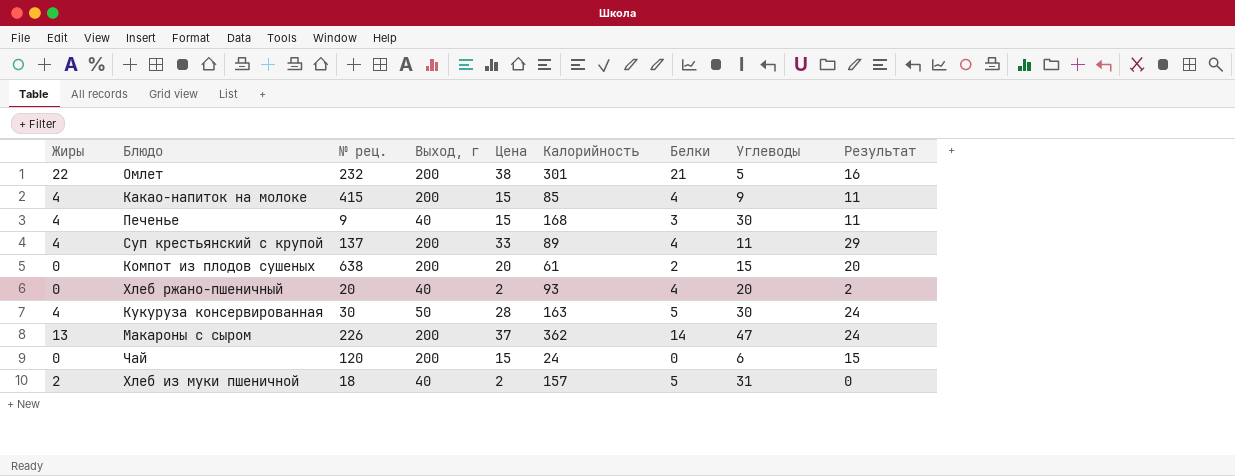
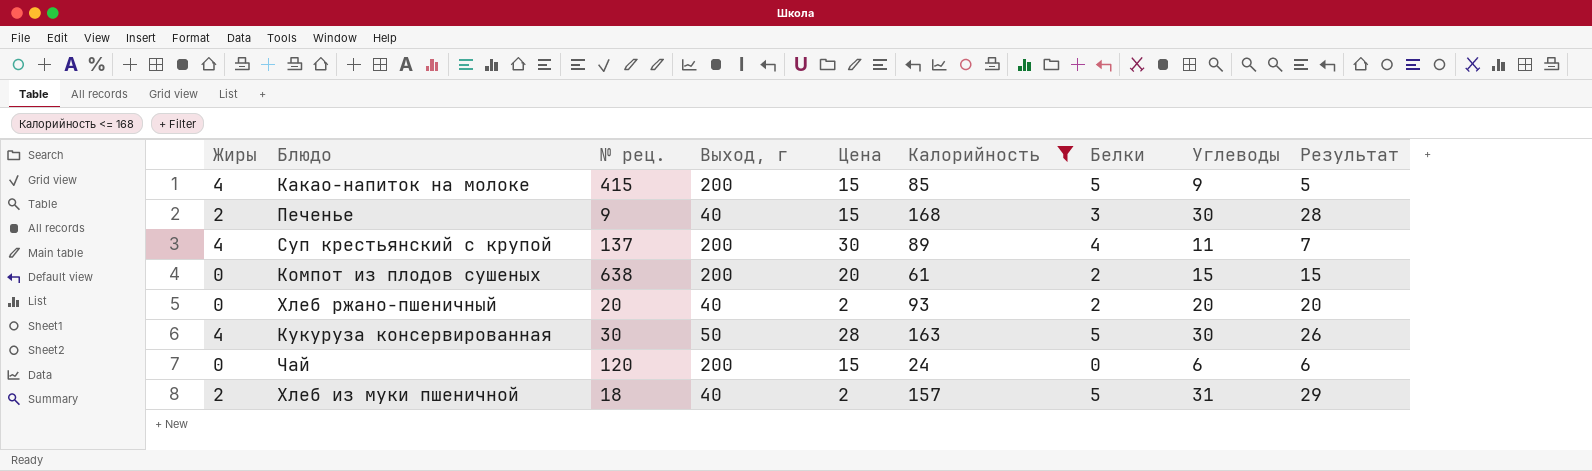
filter: none -> Калорийность <= 168
column Результат | formula: [Цена] - [Жиры] -> [Углеводы] - [Жиры]
Какао-напиток на молоке | Белки: 4 -> 5
Печенье | Жиры: 4 -> 2
Суп крестьянский с крупой | Цена: 33 -> 30
Хлеб ржано-пшеничный | Белки: 4 -> 2

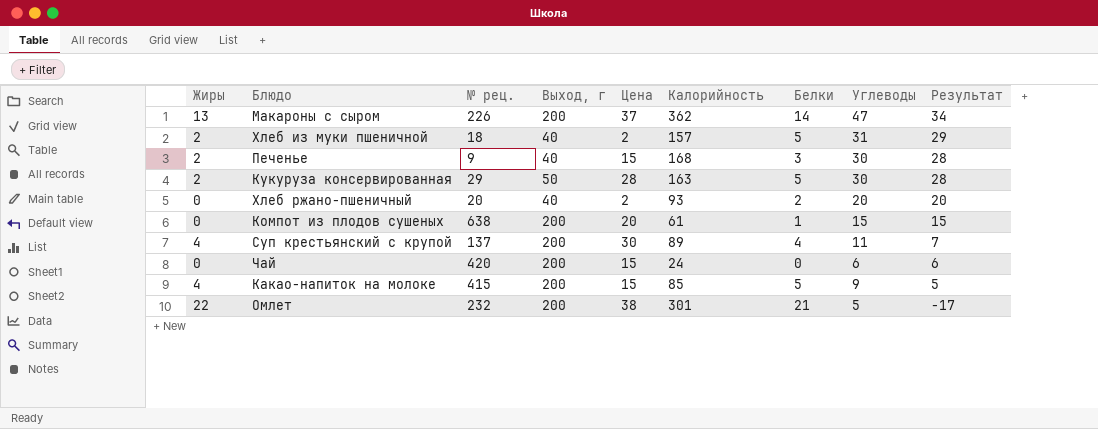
filter: Калорийность <= 168 -> none
row order: none -> Результат descending
Кукуруза консервированная | Жиры: 4 -> 2
Кукуруза консервированная | № рец.: 30 -> 29
Кукуруза консервированная | Результат: 26 -> 28
Компот из плодов сушеных | Белки: 2 -> 1
Чай | № рец.: 120 -> 420

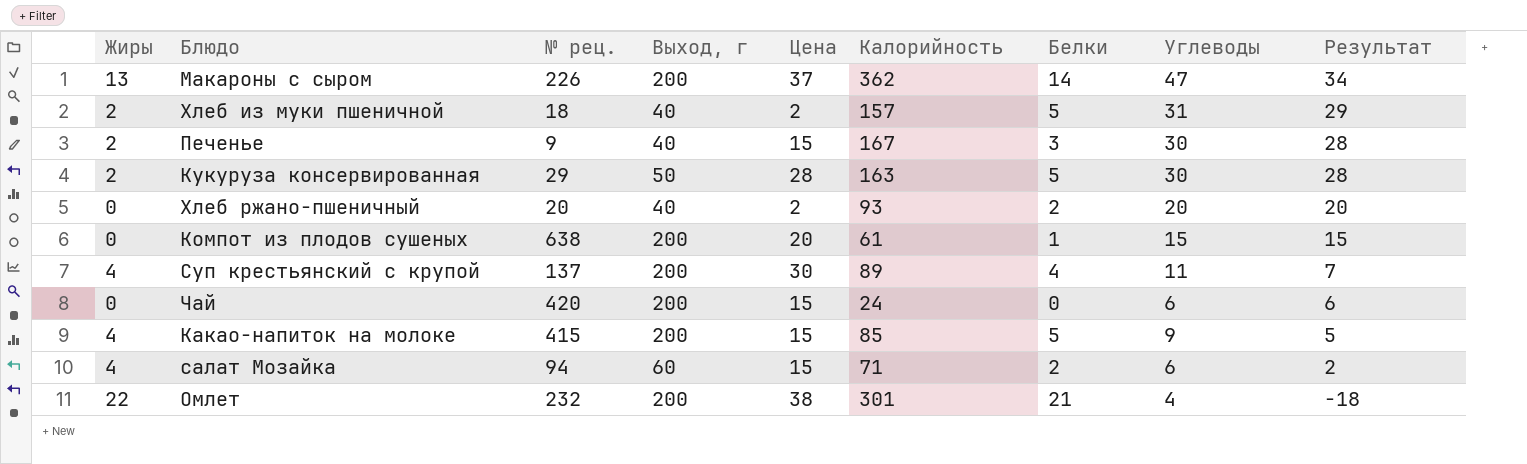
Печенье | Калорийность: 168 -> 167
row салат Мозайка: none -> 4 | 94 | 60 | 15 | 71 | 2 | 6 | 2
Омлет | Углеводы: 5 -> 4
Омлет | Результат: -17 -> -18

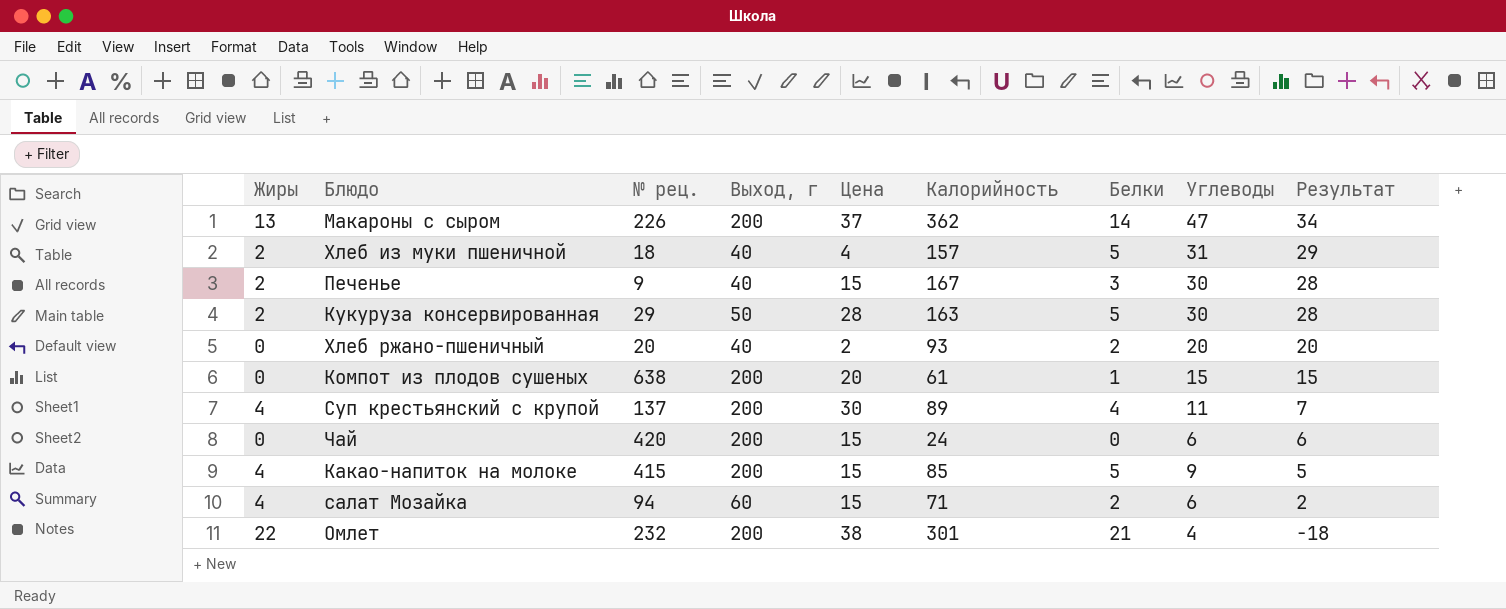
Хлеб из муки пшеничной | Цена: 2 -> 4

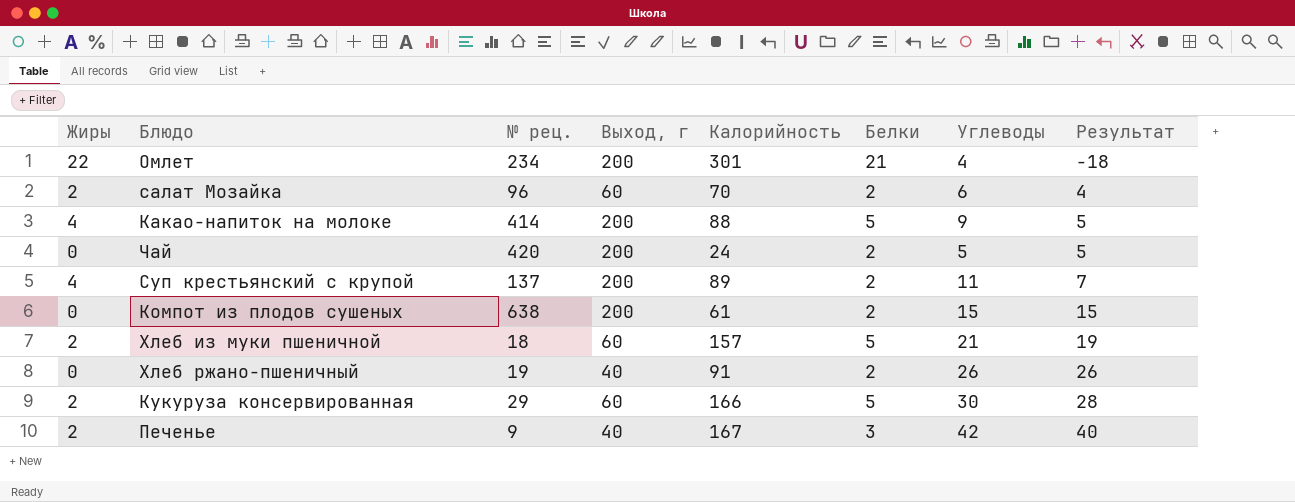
row order: Результат descending -> Результат ascending
column Цена | position: 5 -> none
row Макароны с сыром: 13 | 226 | 200 | 37 | 362 | 14 | 47 | 34 -> none
Омлет | № рец.: 232 -> 234
салат Мозайка | Жиры: 4 -> 2
салат Мозайка | № рец.: 94 -> 96
салат Мозайка | Калорийность: 71 -> 70
салат Мозайка | Результат: 2 -> 4
Какао-напиток на молоке | № рец.: 415 -> 414
Какао-напиток на молоке | Калорийность: 85 -> 88
Чай | Белки: 0 -> 2
Чай | Углеводы: 6 -> 5
Чай | Результат: 6 -> 5
Суп крестьянский с крупой | Белки: 4 -> 2
Компот из плодов сушеных | Белки: 1 -> 2
Хлеб из муки пшеничной | Выход, г: 40 -> 60
Хлеб из муки пшеничной | Углеводы: 31 -> 21
Хлеб из муки пшеничной | Результат: 29 -> 19
Хлеб ржано-пшеничный | № рец.: 20 -> 19
Хлеб ржано-пшеничный | Калорийность: 93 -> 91
Хлеб ржано-пшеничный | Углеводы: 20 -> 26
Хлеб ржано-пшеничный | Результат: 20 -> 26
Кукуруза консервированная | Выход, г: 50 -> 60
Кукуруза консервированная | Калорийность: 163 -> 166
Печенье | Углеводы: 30 -> 42
Печенье | Результат: 28 -> 40

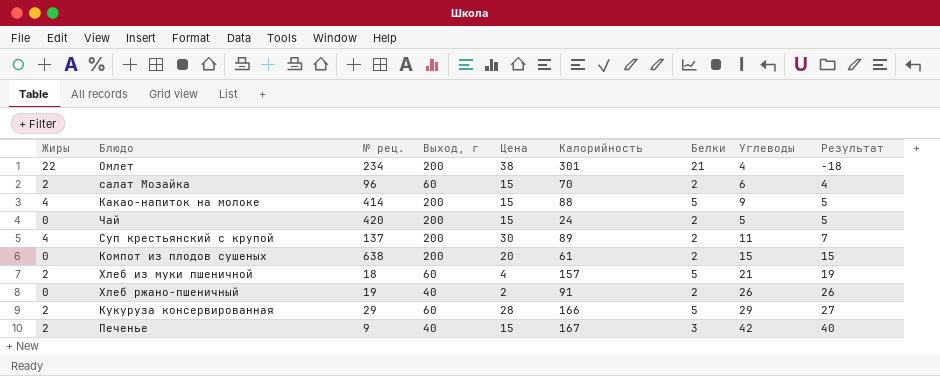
column Цена | position: none -> 5
Кукуруза консервированная | Углеводы: 30 -> 29
Кукуруза консервированная | Результат: 28 -> 27

